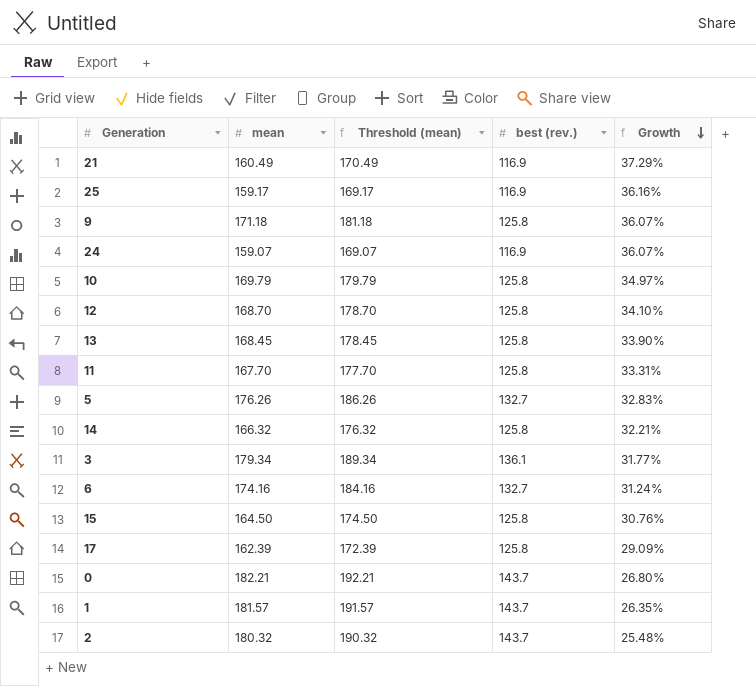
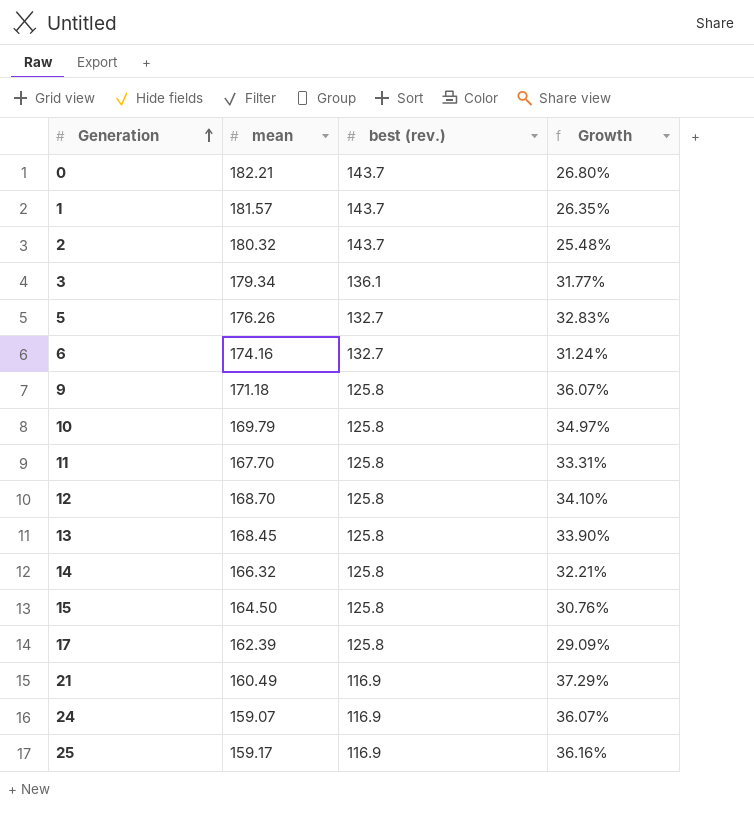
row order: Growth descending -> Generation ascending
column Threshold (mean) | formula: [mean] + 10 -> none

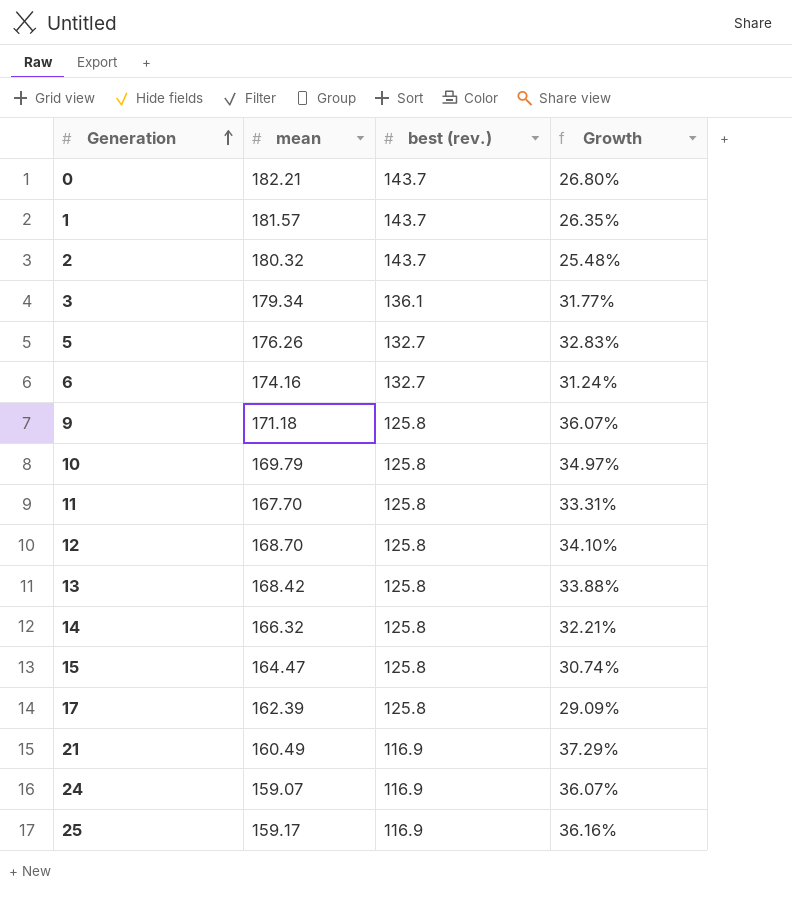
13 | mean: 168.45 -> 168.42
13 | Growth: 33.90% -> 33.88%
15 | mean: 164.50 -> 164.47
15 | Growth: 30.76% -> 30.74%

